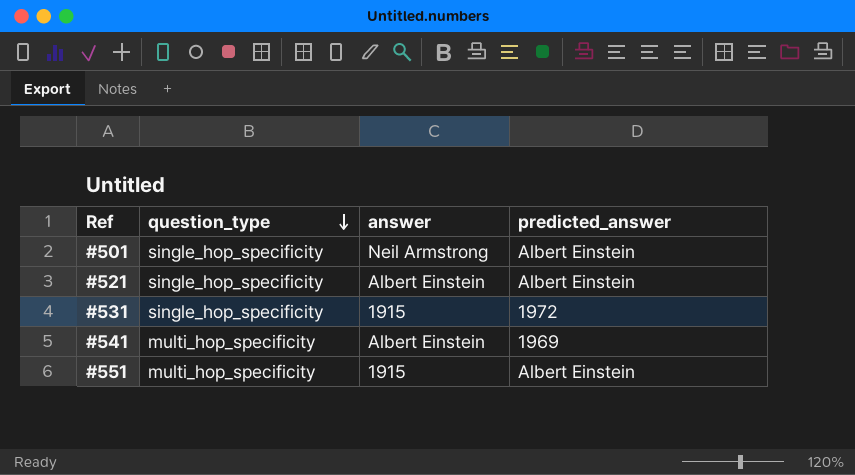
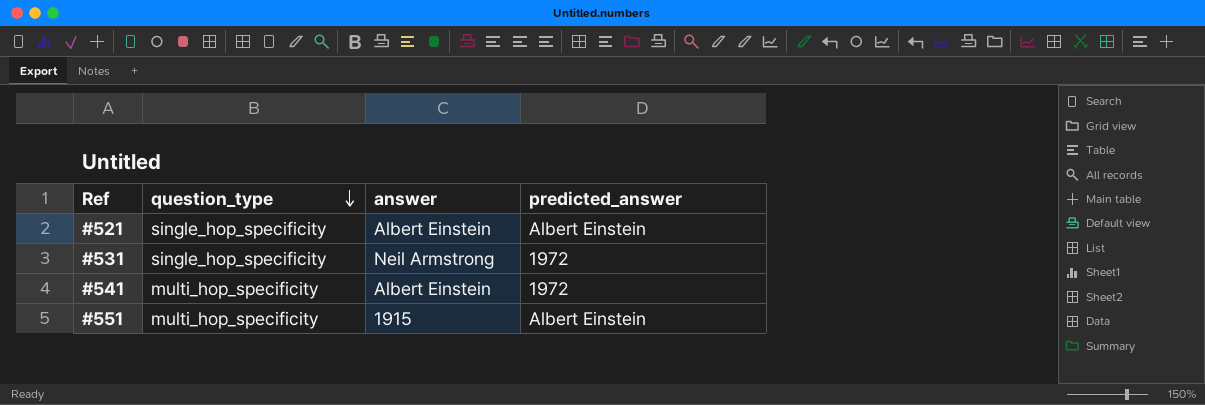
row #501: single_hop_specificity | Neil Armstrong | Albert Einstein -> none
#531 | answer: 1915 -> Neil Armstrong
#541 | predicted_answer: 1969 -> 1972

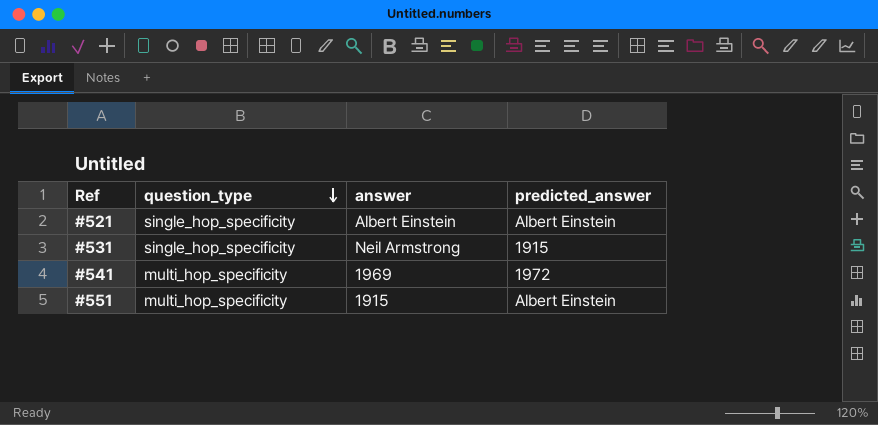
#531 | predicted_answer: 1972 -> 1915
#541 | answer: Albert Einstein -> 1969

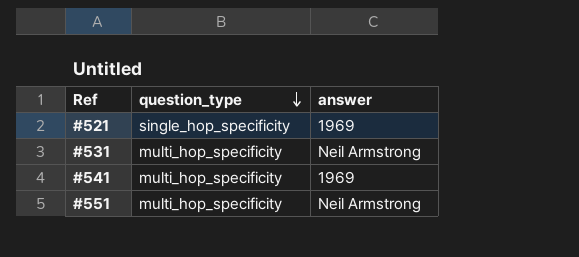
column predicted_answer | position: 4 -> none
#521 | answer: Albert Einstein -> 1969
#531 | question_type: single_hop_specificity -> multi_hop_specificity
#551 | answer: 1915 -> Neil Armstrong

